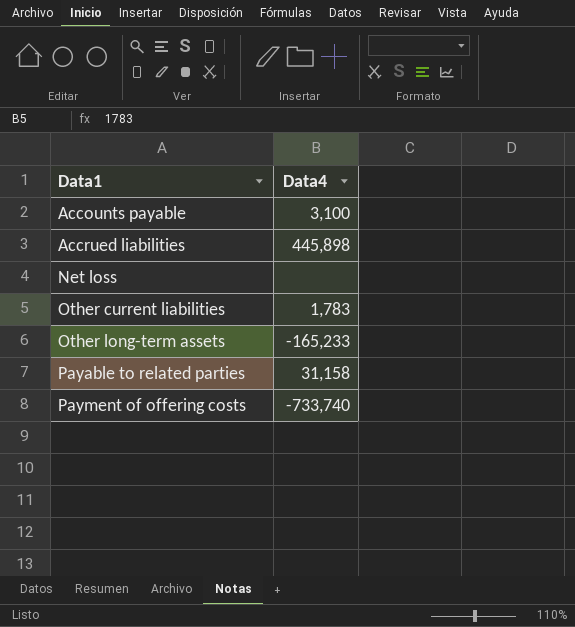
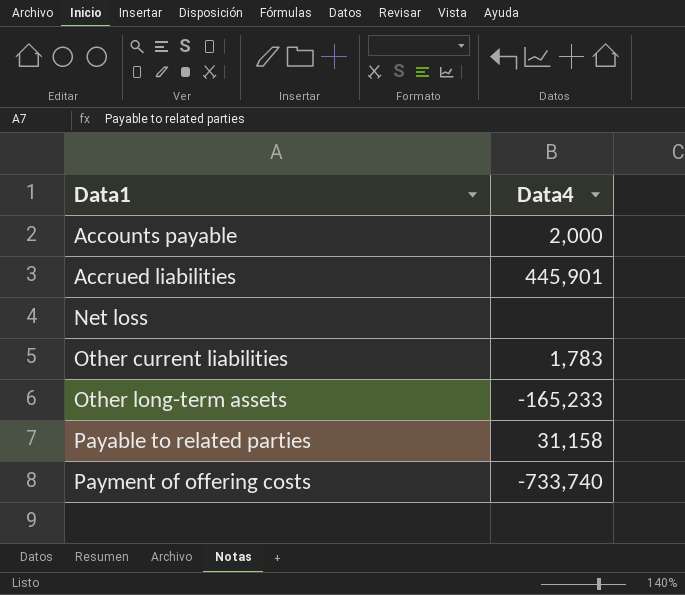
Accounts payable | Data4: 3,100 -> 2,000
Accrued liabilities | Data4: 445,898 -> 445,901

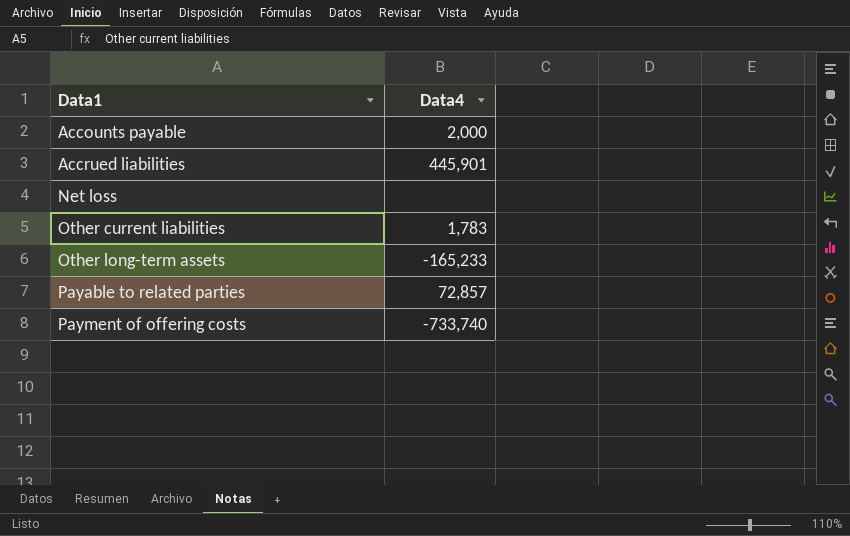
Payable to related parties | Data4: 31,158 -> 72,857

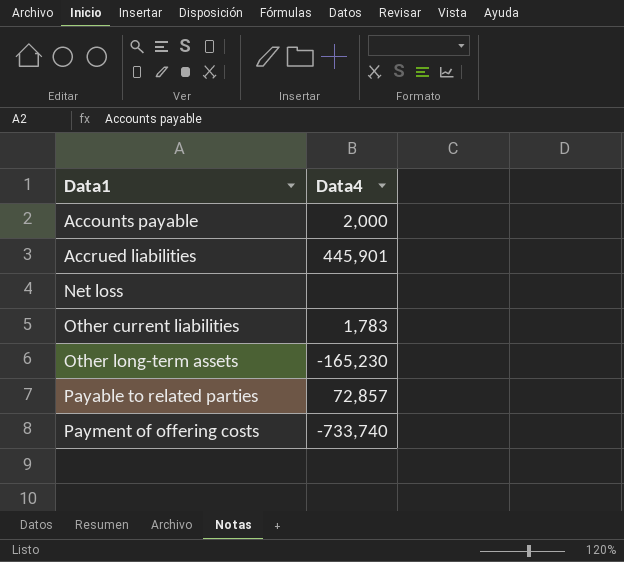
Other long-term assets | Data4: -165,233 -> -165,230

